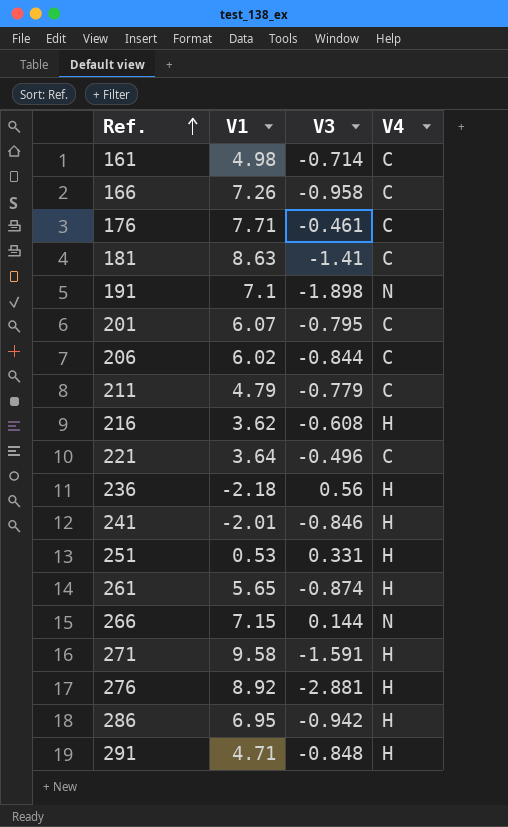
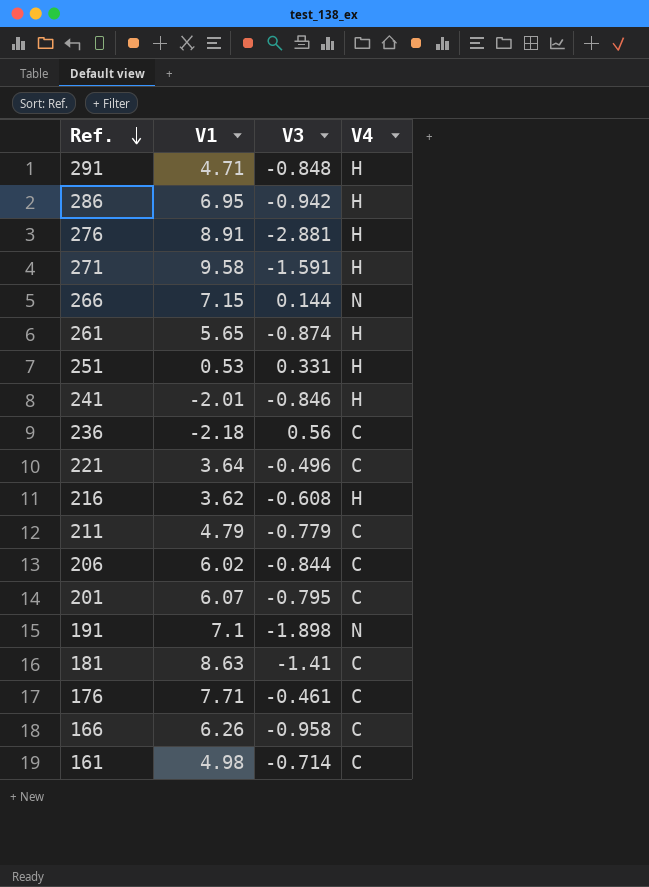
row order: Ref. ascending -> Ref. descending
276 | V1: 8.92 -> 8.91
236 | V4: H -> C
166 | V1: 7.26 -> 6.26

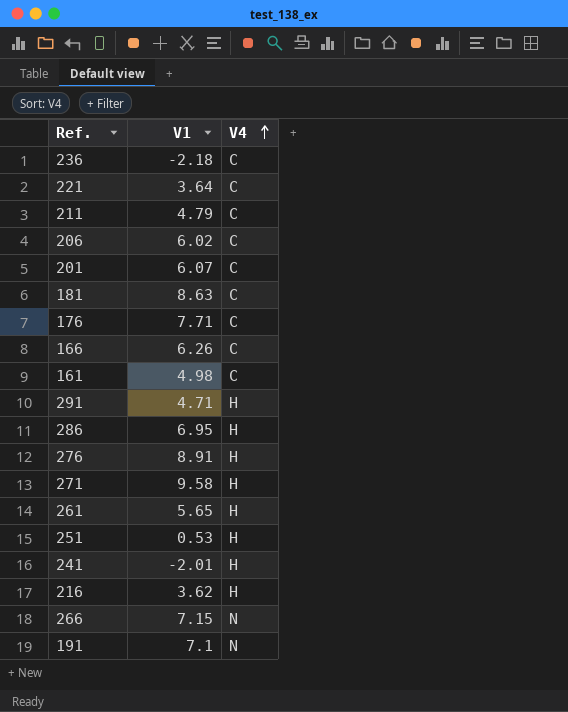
row order: Ref. descending -> V4 ascending
column V3 | position: 3 -> none

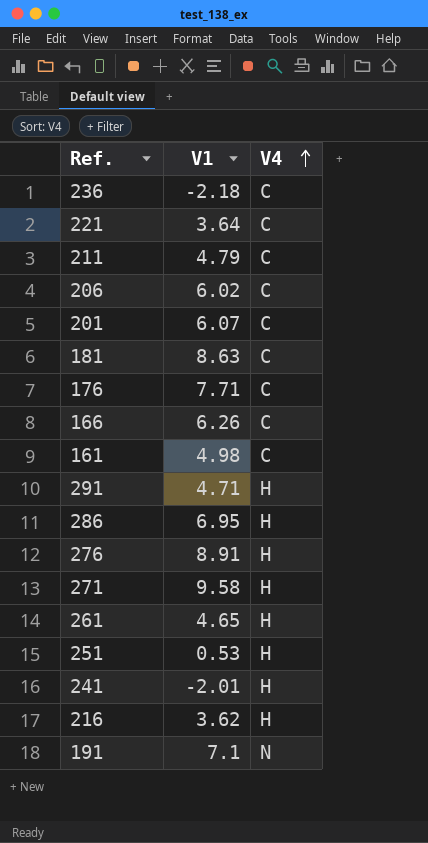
row 266: 7.15 | N -> none
261 | V1: 5.65 -> 4.65

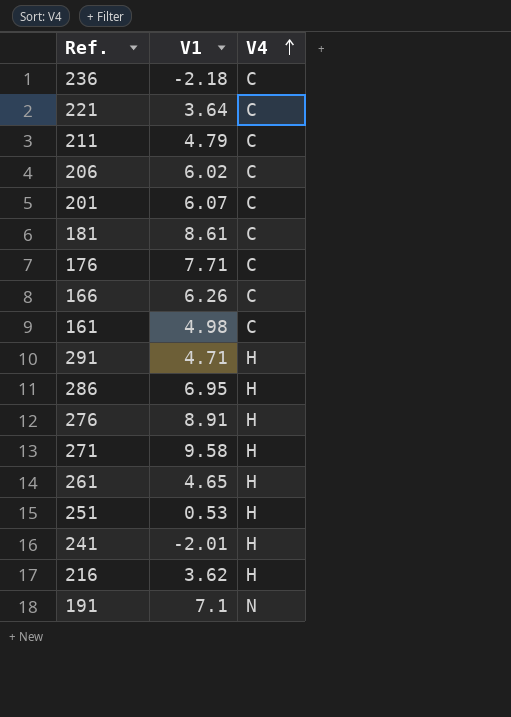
181 | V1: 8.63 -> 8.61

